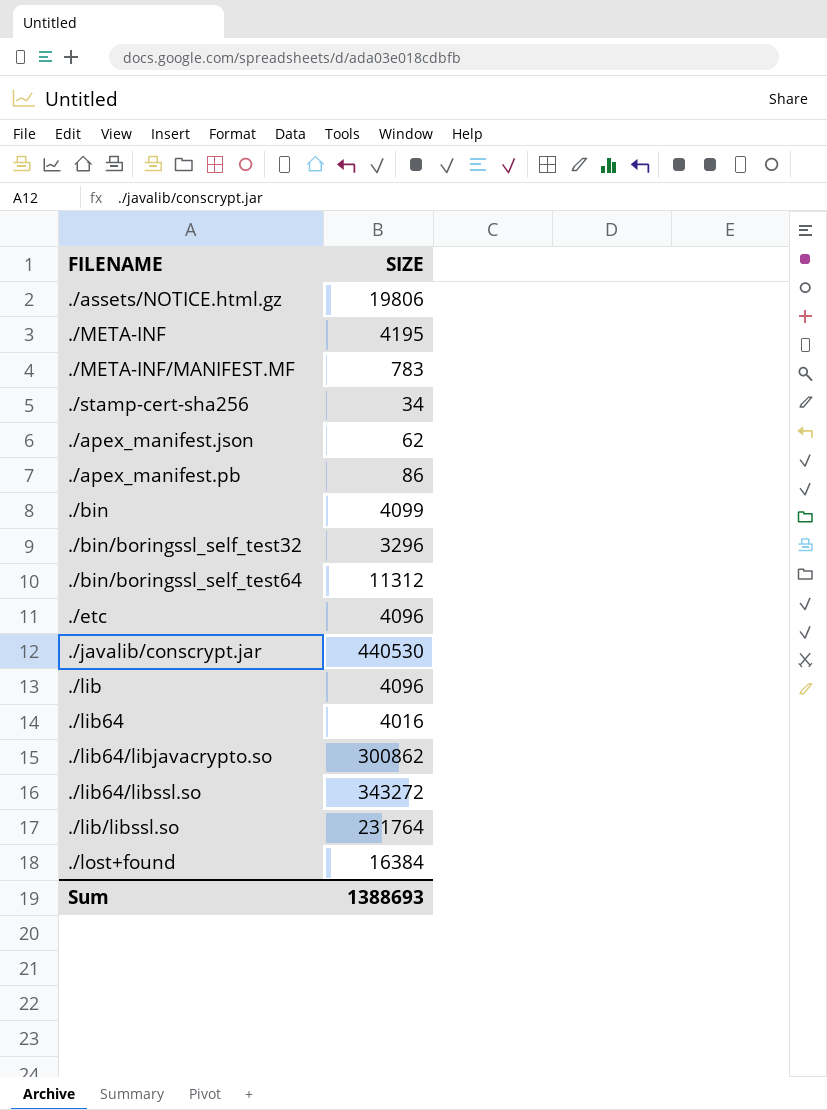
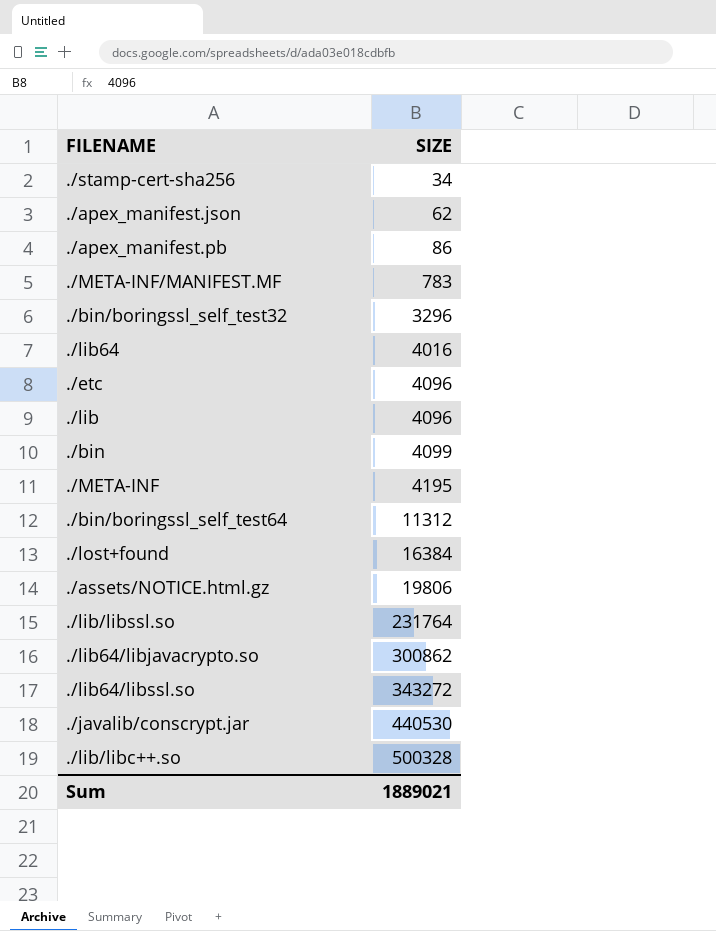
row order: none -> SIZE ascending
row ./lib/libc++.so: none -> 500328
Sum | SIZE: 1388693 -> 1889021

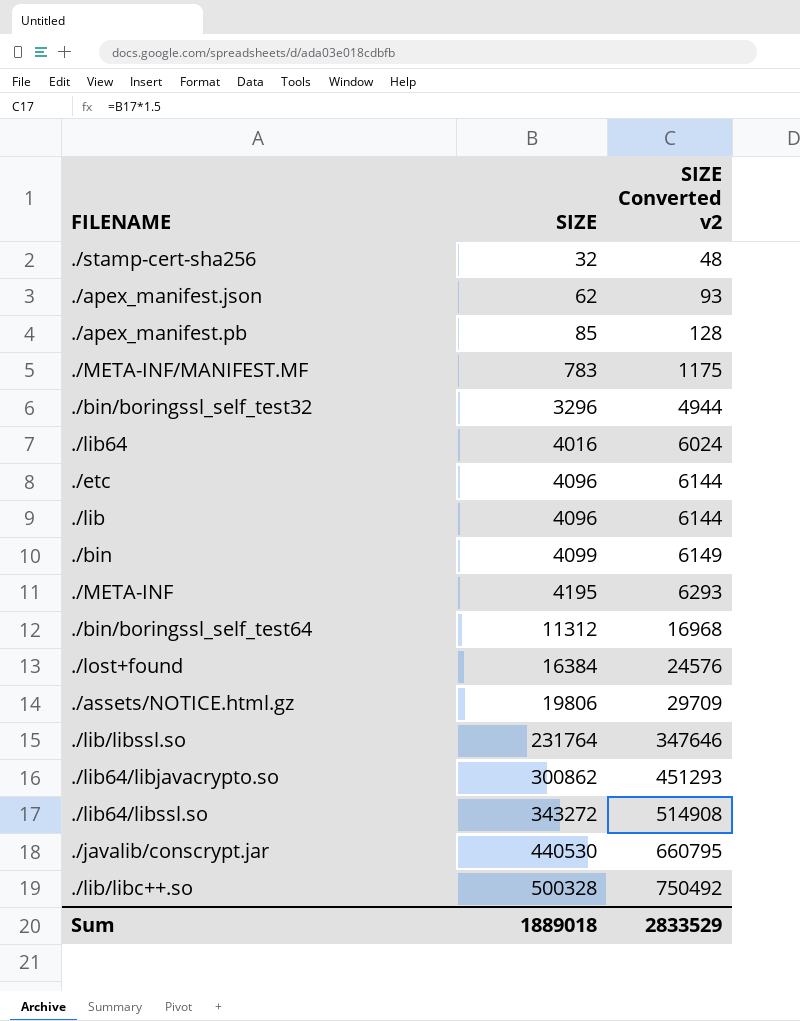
column SIZE Converted v2 | formula: none -> [SIZE] * 1.5
./stamp-cert-sha256 | SIZE: 34 -> 32
./apex_manifest.pb | SIZE: 86 -> 85
Sum | SIZE: 1889021 -> 1889018

